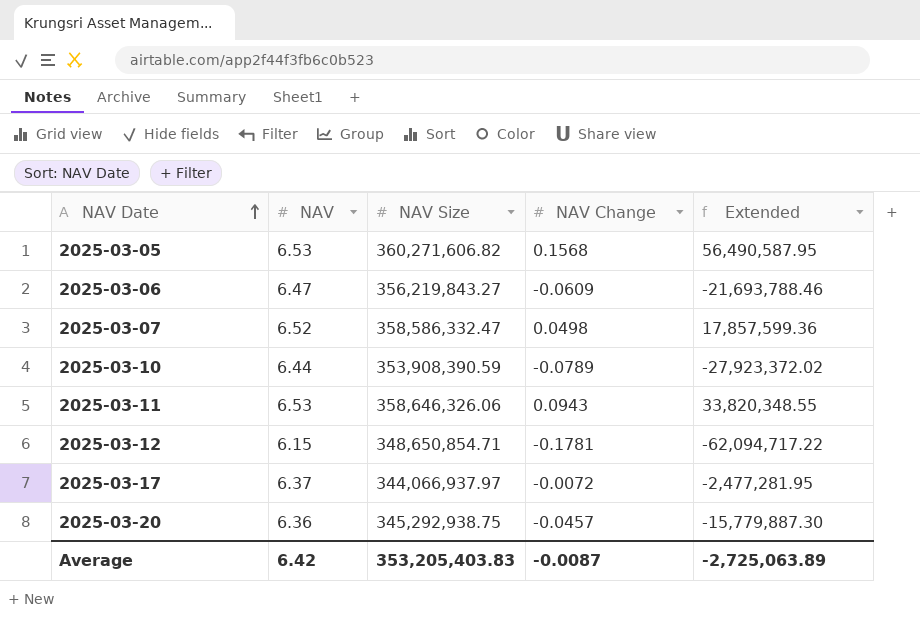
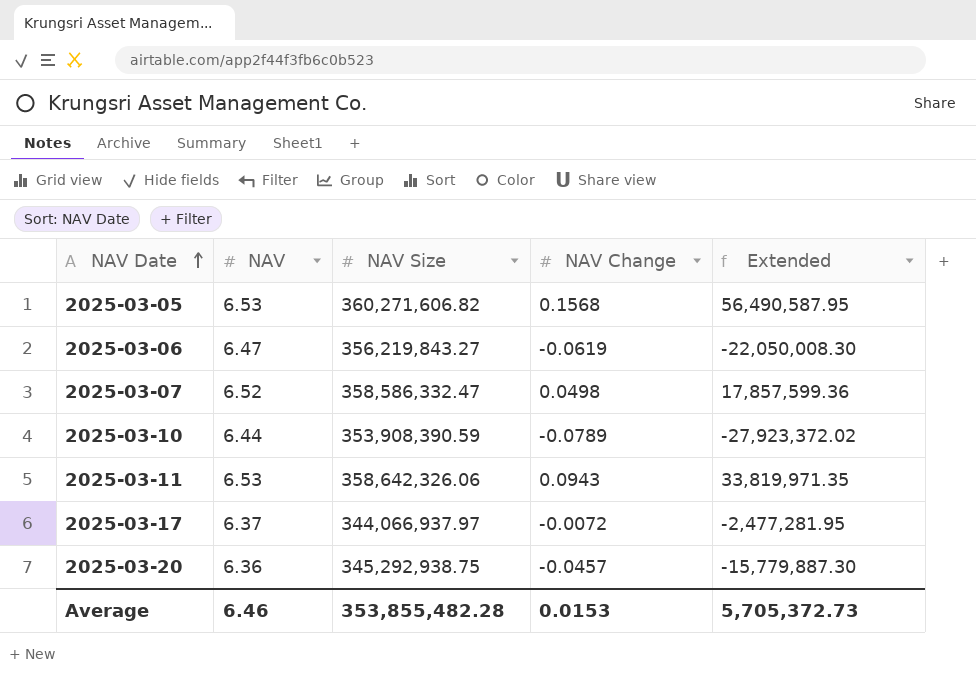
row 2025-03-12: 6.15 | 348,650,854.71 | -0.1781 | -62,094,717.22 -> none
2025-03-06 | NAV Change: -0.0609 -> -0.0619
2025-03-06 | Extended: -21,693,788.46 -> -22,050,008.30
2025-03-11 | NAV Size: 358,646,326.06 -> 358,642,326.06
2025-03-11 | Extended: 33,820,348.55 -> 33,819,971.35
Average | NAV: 6.42 -> 6.46
Average | NAV Size: 353,205,403.83 -> 353,855,482.28
Average | NAV Change: -0.0087 -> 0.0153
Average | Extended: -2,725,063.89 -> 5,705,372.73

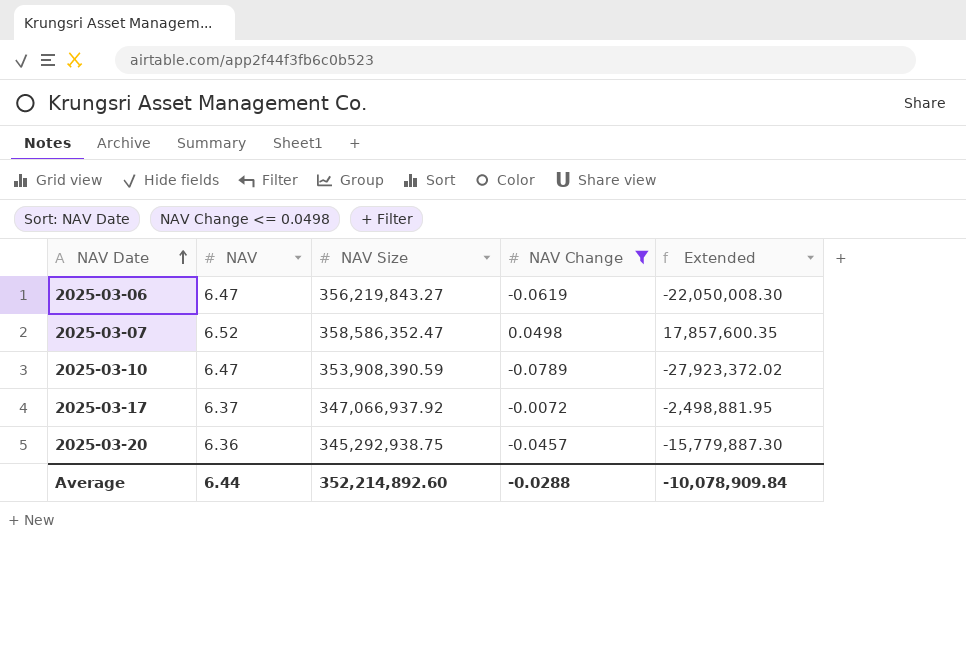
filter: none -> NAV Change <= 0.0498
2025-03-07 | NAV Size: 358,586,332.47 -> 358,586,352.47
2025-03-07 | Extended: 17,857,599.36 -> 17,857,600.35
2025-03-10 | NAV: 6.44 -> 6.47
2025-03-17 | NAV Size: 344,066,937.97 -> 347,066,937.92
2025-03-17 | Extended: -2,477,281.95 -> -2,498,881.95
Average | NAV: 6.46 -> 6.44
Average | NAV Size: 353,855,482.28 -> 352,214,892.60
Average | NAV Change: 0.0153 -> -0.0288
Average | Extended: 5,705,372.73 -> -10,078,909.84

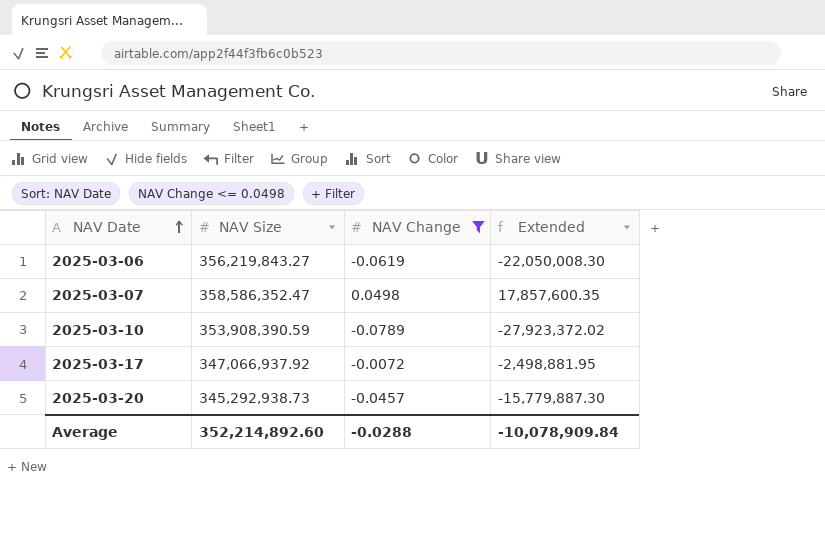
column NAV | position: 2 -> none
2025-03-20 | NAV Size: 345,292,938.75 -> 345,292,938.73

